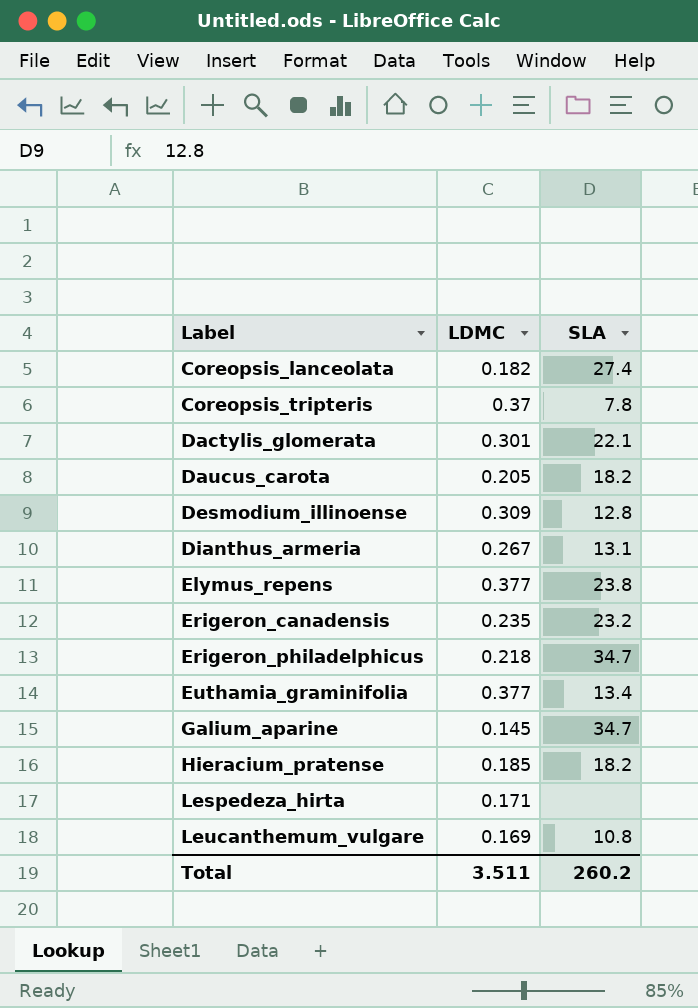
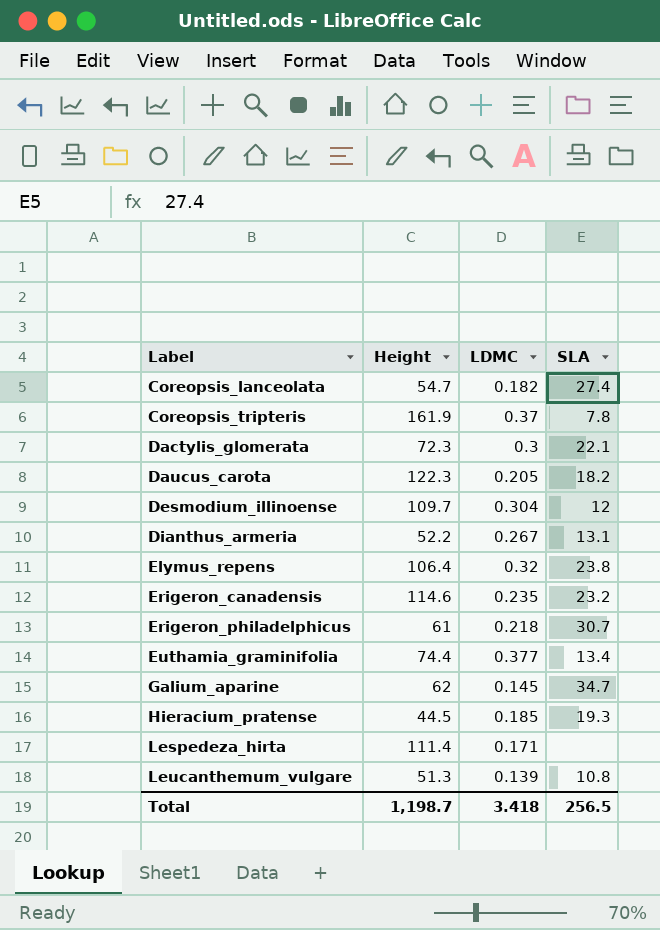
column Height | position: none -> 2
Dactylis_glomerata | LDMC: 0.301 -> 0.3
Desmodium_illinoense | LDMC: 0.309 -> 0.304
Desmodium_illinoense | SLA: 12.8 -> 12
Elymus_repens | LDMC: 0.377 -> 0.32
Erigeron_philadelphicus | SLA: 34.7 -> 30.7
Hieracium_pratense | SLA: 18.2 -> 19.3
Leucanthemum_vulgare | LDMC: 0.169 -> 0.139
Total | LDMC: 3.511 -> 3.418
Total | SLA: 260.2 -> 256.5

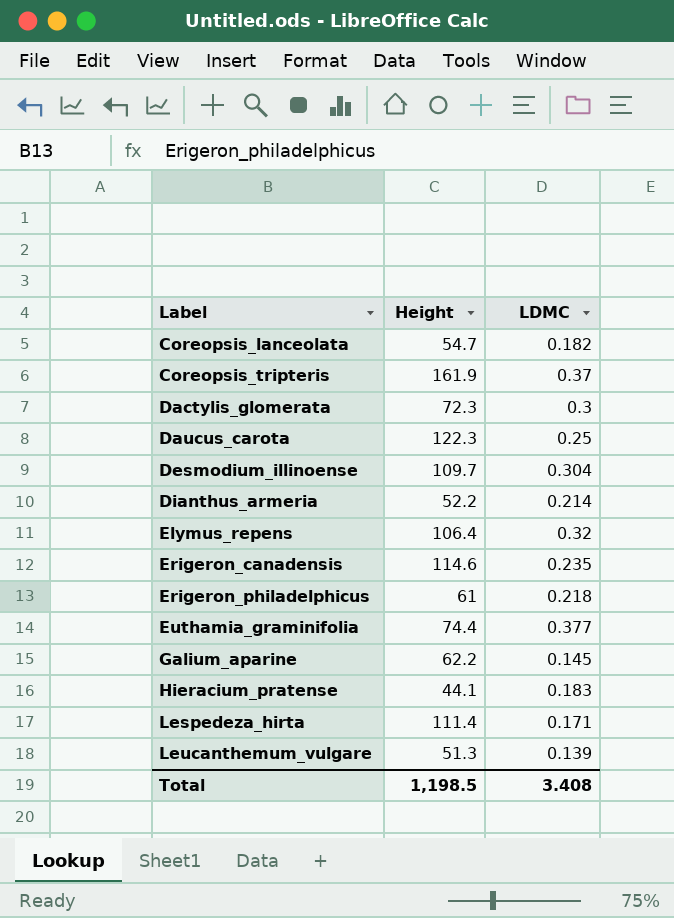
column SLA | position: 4 -> none
Daucus_carota | LDMC: 0.205 -> 0.25
Dianthus_armeria | LDMC: 0.267 -> 0.214
Galium_aparine | Height: 62 -> 62.2
Hieracium_pratense | Height: 44.5 -> 44.1
Hieracium_pratense | LDMC: 0.185 -> 0.183
Total | Height: 1,198.7 -> 1,198.5
Total | LDMC: 3.418 -> 3.408

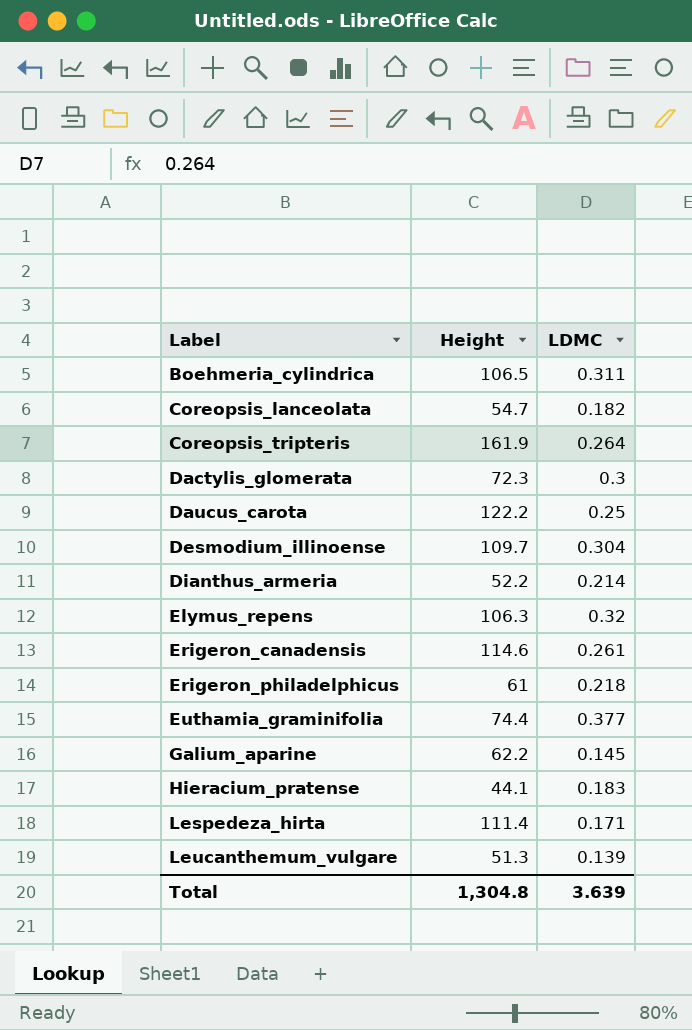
row Boehmeria_cylindrica: none -> 106.5 | 0.311
Coreopsis_tripteris | LDMC: 0.37 -> 0.264
Daucus_carota | Height: 122.3 -> 122.2
Elymus_repens | Height: 106.4 -> 106.3
Erigeron_canadensis | LDMC: 0.235 -> 0.261
Total | Height: 1,198.5 -> 1,304.8
Total | LDMC: 3.408 -> 3.639

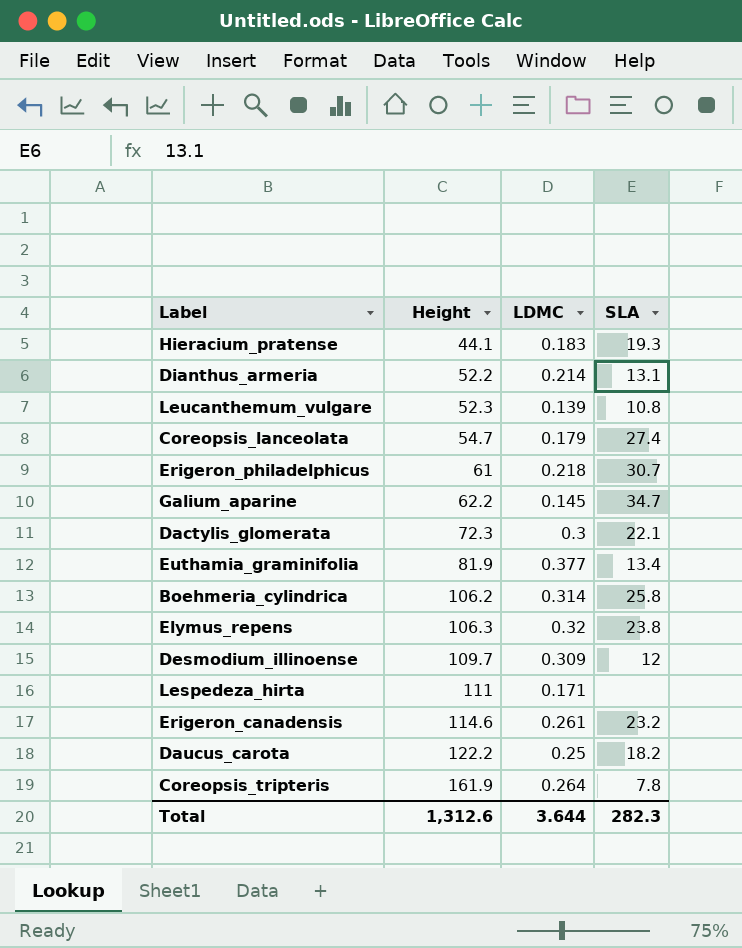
row order: Label ascending -> Height ascending
column SLA | position: none -> 4
Leucanthemum_vulgare | Height: 51.3 -> 52.3
Coreopsis_lanceolata | LDMC: 0.182 -> 0.179
Euthamia_graminifolia | Height: 74.4 -> 81.9
Boehmeria_cylindrica | Height: 106.5 -> 106.2
Boehmeria_cylindrica | LDMC: 0.311 -> 0.314
Desmodium_illinoense | LDMC: 0.304 -> 0.309
Lespedeza_hirta | Height: 111.4 -> 111
Total | Height: 1,304.8 -> 1,312.6
Total | LDMC: 3.639 -> 3.644

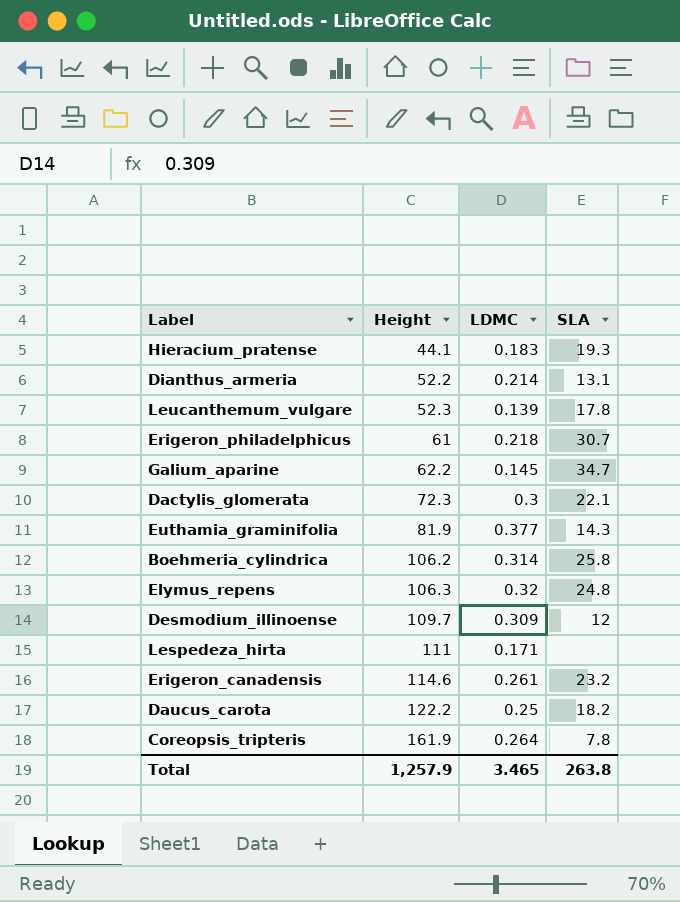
row Coreopsis_lanceolata: 54.7 | 0.179 | 27.4 -> none
Leucanthemum_vulgare | SLA: 10.8 -> 17.8
Euthamia_graminifolia | SLA: 13.4 -> 14.3
Elymus_repens | SLA: 23.8 -> 24.8
Total | Height: 1,312.6 -> 1,257.9
Total | LDMC: 3.644 -> 3.465
Total | SLA: 282.3 -> 263.8

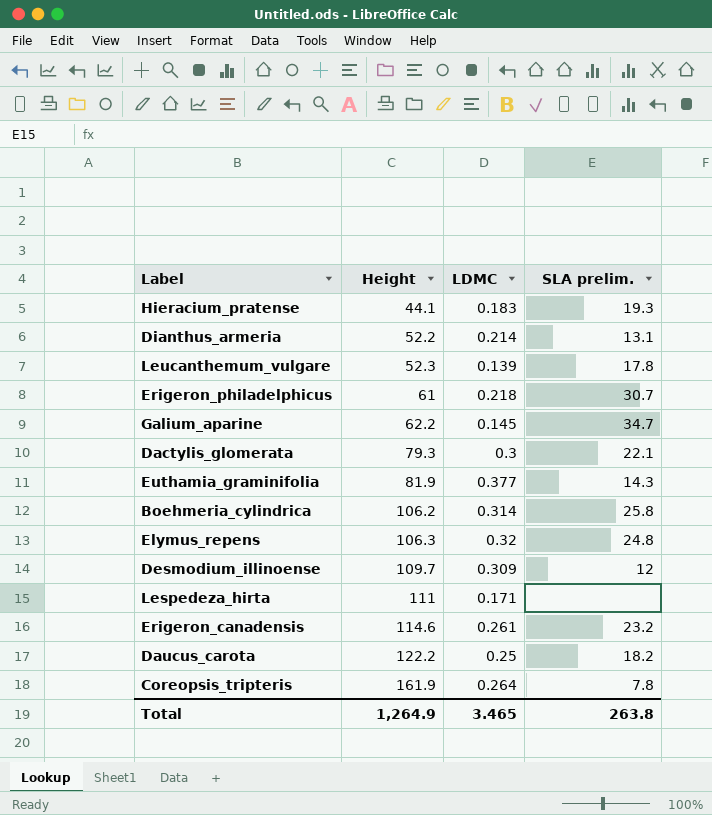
column name: SLA -> SLA prelim.
Dactylis_glomerata | Height: 72.3 -> 79.3
Total | Height: 1,257.9 -> 1,264.9

